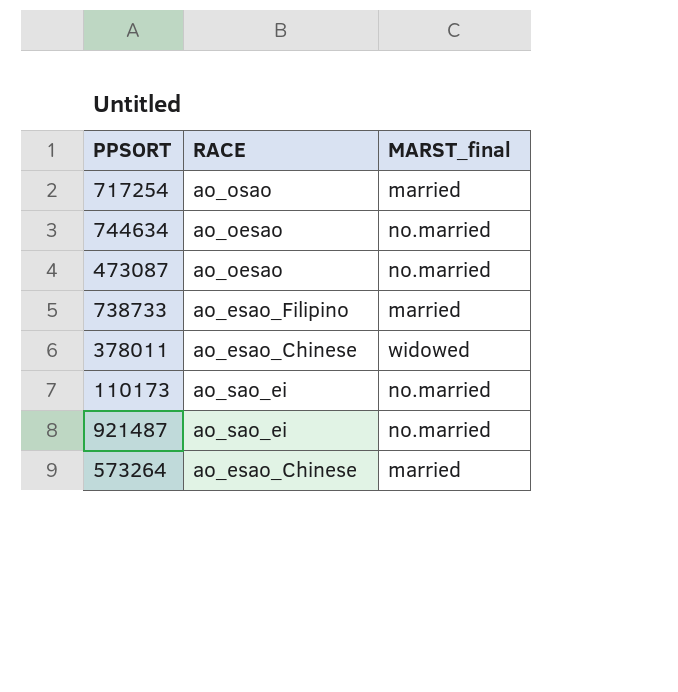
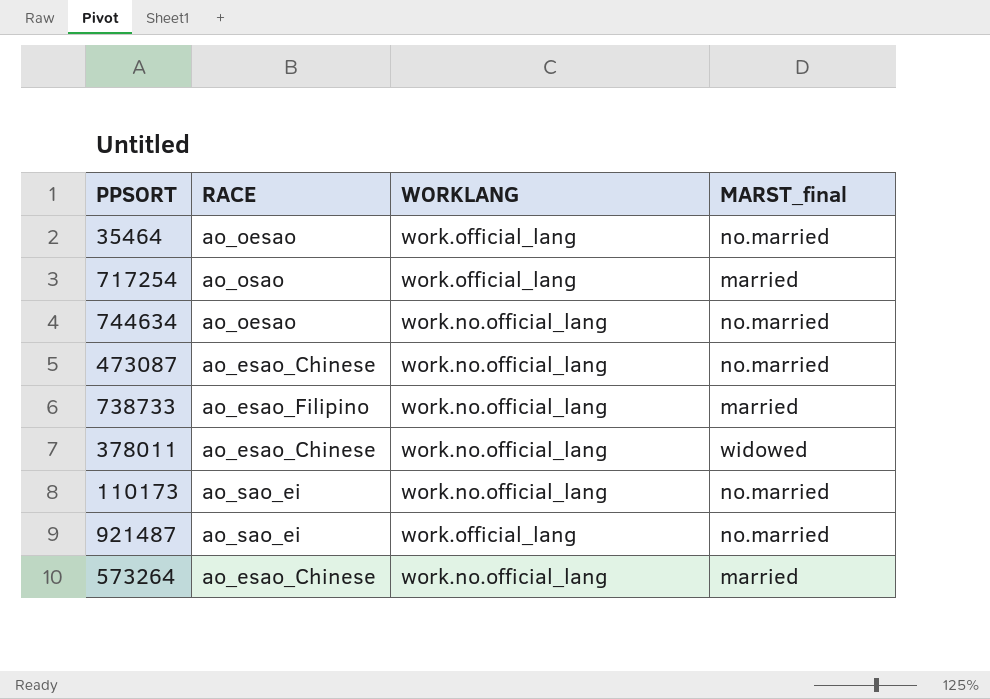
column WORKLANG | position: none -> 3
row 35464: none -> ao_oesao | work.official_lang | no.married
473087 | RACE: ao_oesao -> ao_esao_Chinese

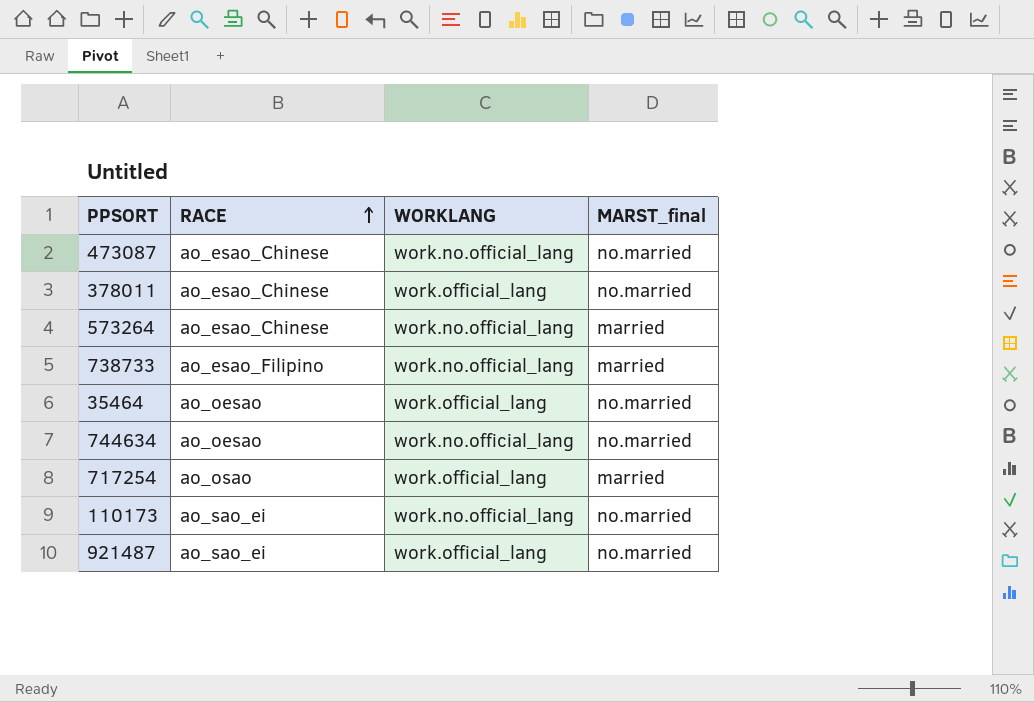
row order: none -> RACE ascending
378011 | WORKLANG: work.no.official_lang -> work.official_lang
378011 | MARST_final: widowed -> no.married

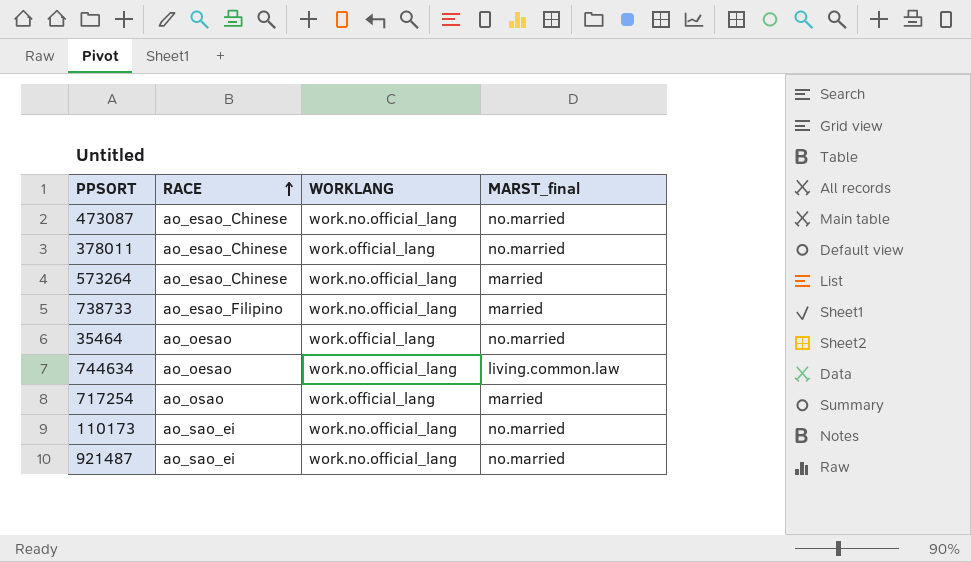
744634 | MARST_final: no.married -> living.common.law
921487 | WORKLANG: work.official_lang -> work.no.official_lang

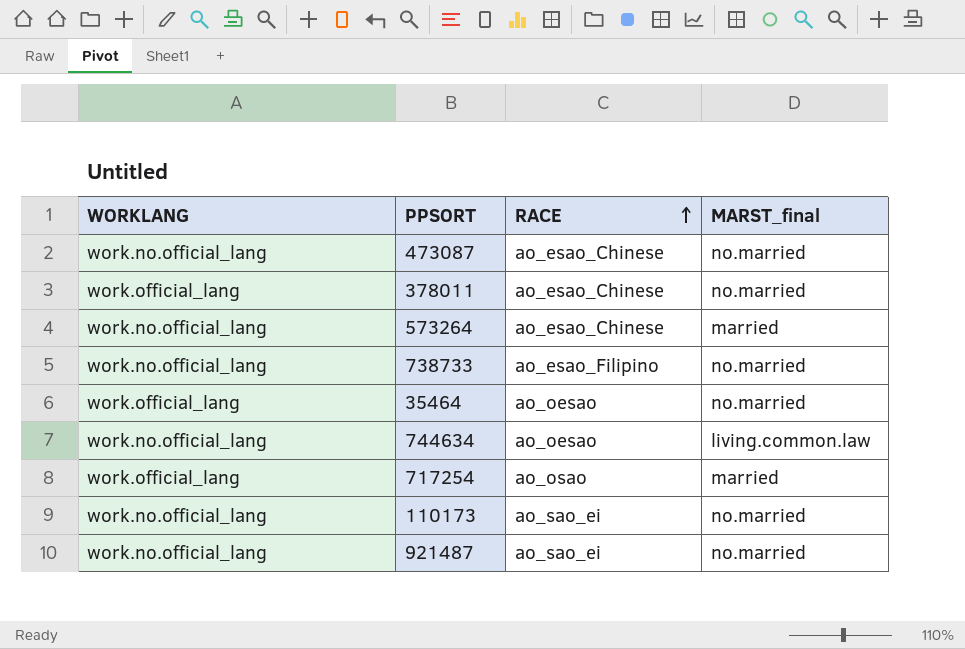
column WORKLANG | position: 3 -> 1
738733 | MARST_final: married -> no.married

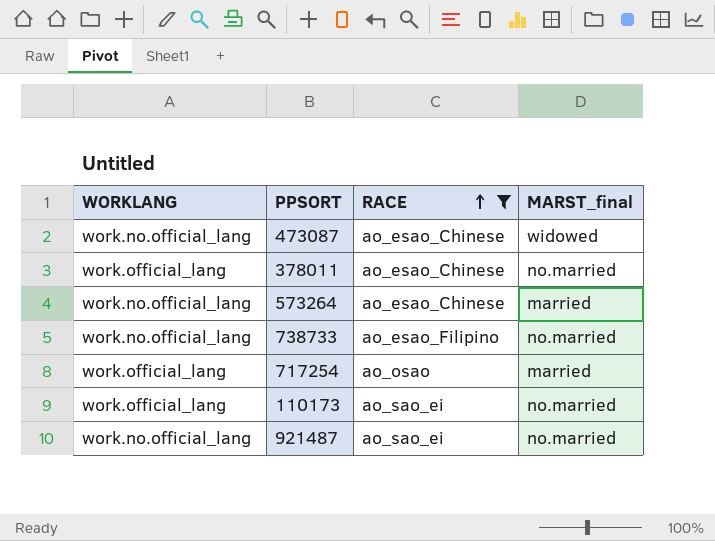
filter: none -> RACE != ao_oesao
473087 | MARST_final: no.married -> widowed
110173 | WORKLANG: work.no.official_lang -> work.official_lang

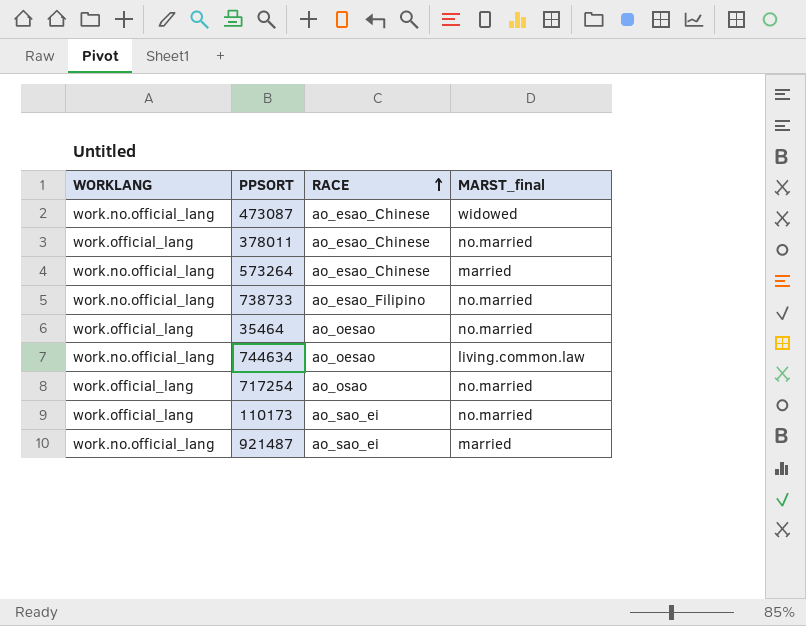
filter: RACE != ao_oesao -> none
717254 | MARST_final: married -> no.married
921487 | MARST_final: no.married -> married

